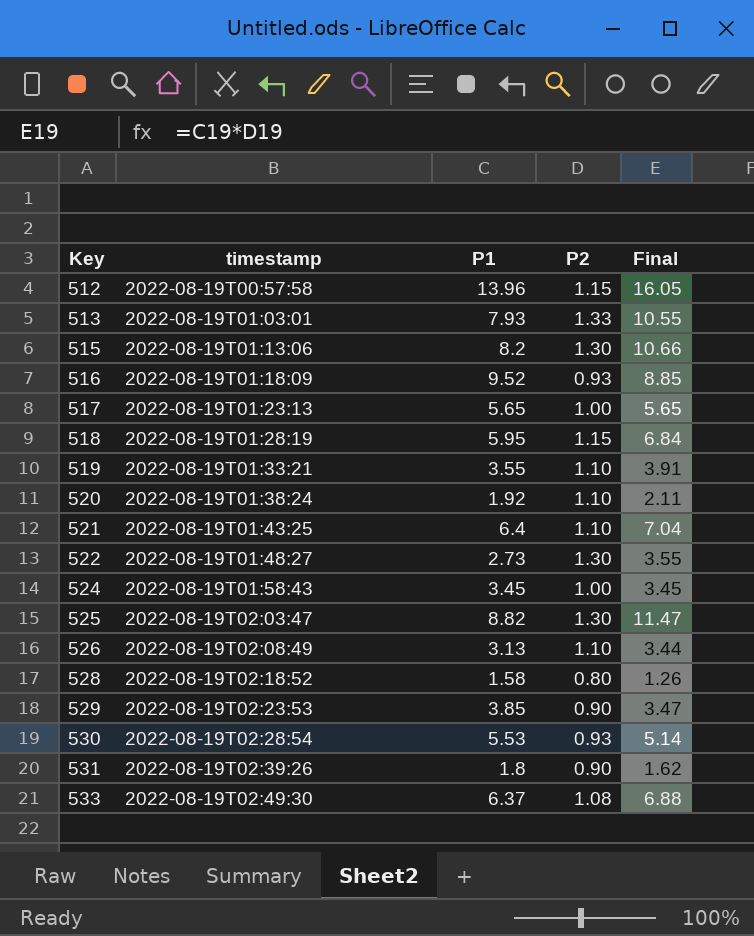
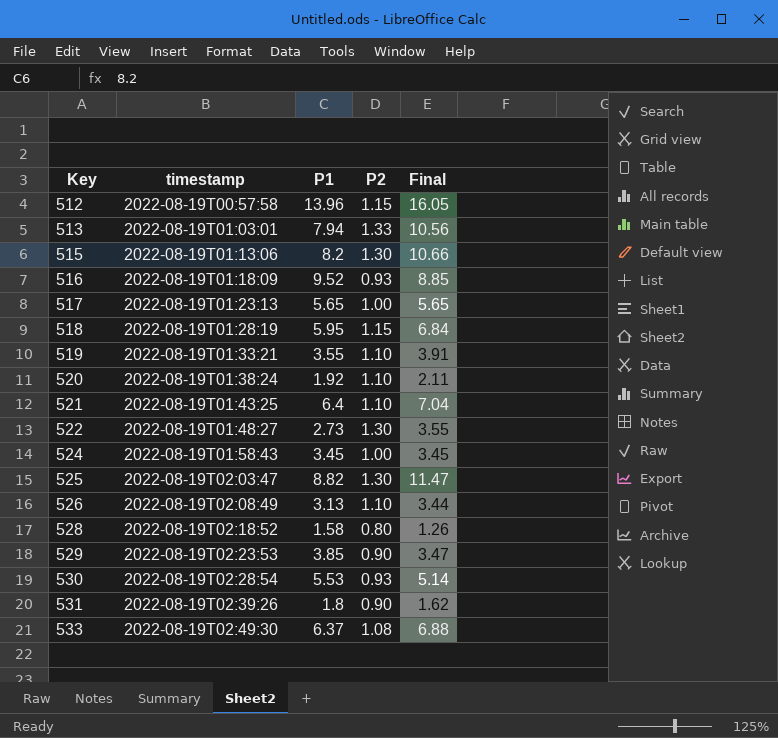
513 | P1: 7.93 -> 7.94
513 | Final: 10.55 -> 10.56

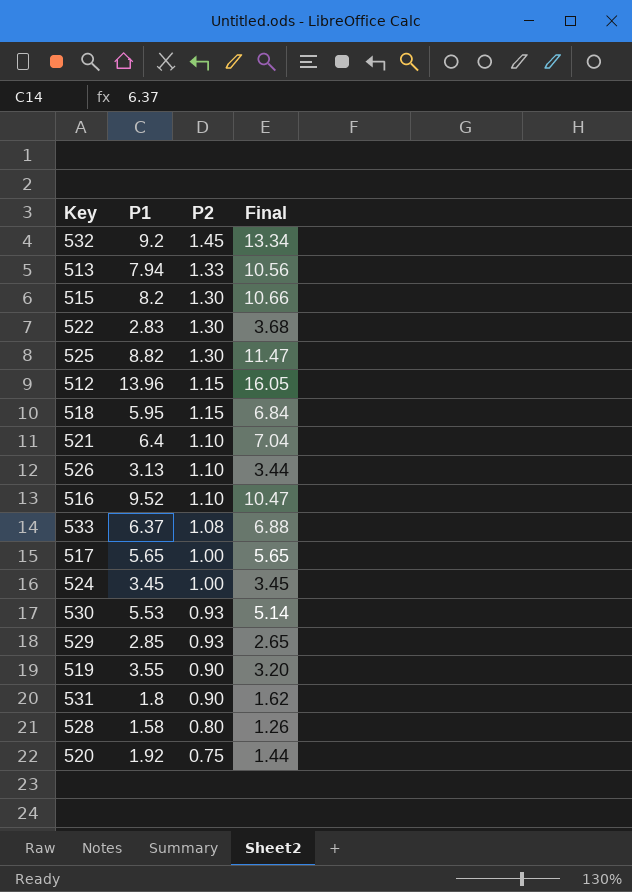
row order: Key ascending -> P2 descending
column timestamp | position: 2 -> none
row 532: none -> 9.2 | 1.45 | 13.34
522 | P1: 2.73 -> 2.83
522 | Final: 3.55 -> 3.68
516 | P2: 0.93 -> 1.10
516 | Final: 8.85 -> 10.47
529 | P1: 3.85 -> 2.85
529 | P2: 0.90 -> 0.93
529 | Final: 3.47 -> 2.65
519 | P2: 1.10 -> 0.90
519 | Final: 3.91 -> 3.20
520 | P2: 1.10 -> 0.75
520 | Final: 2.11 -> 1.44

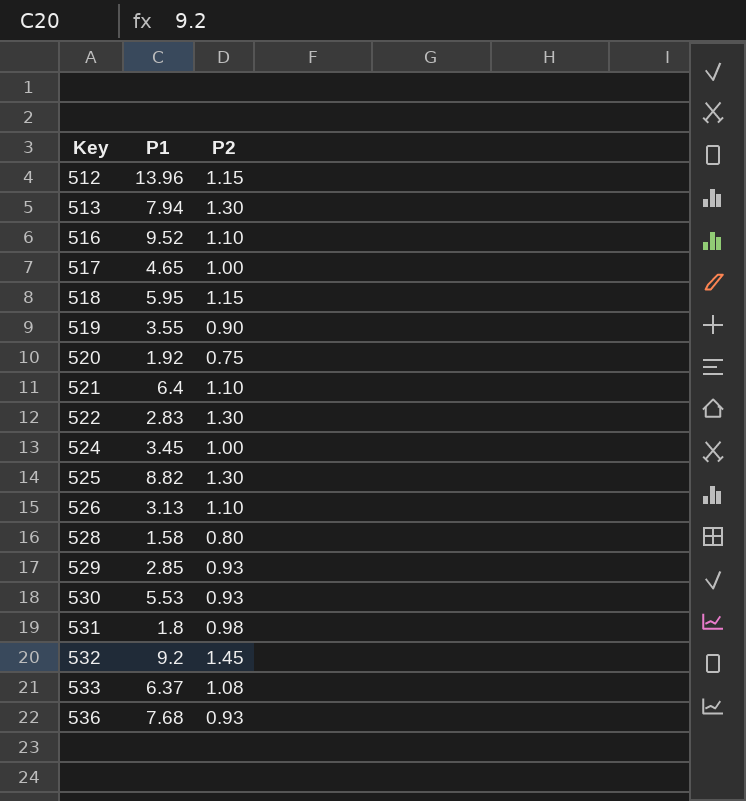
row order: P2 descending -> Key ascending
column Final | formula: [P1] * [P2] -> none
row 515: 8.2 | 1.30 | 10.66 -> none
513 | P2: 1.33 -> 1.30
517 | P1: 5.65 -> 4.65
531 | P2: 0.90 -> 0.98
row 536: none -> 7.68 | 0.93

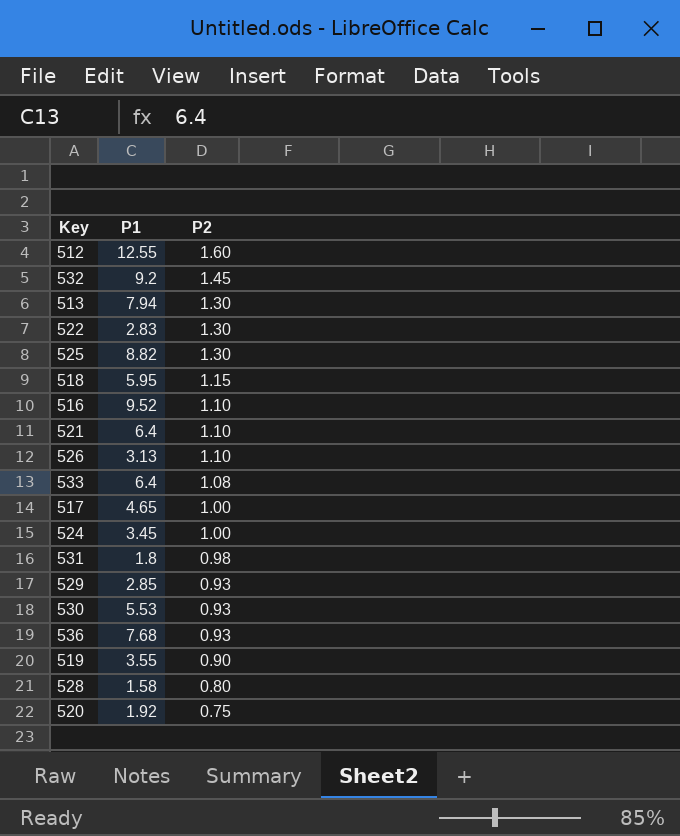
row order: Key ascending -> P2 descending
512 | P1: 13.96 -> 12.55
512 | P2: 1.15 -> 1.60
533 | P1: 6.37 -> 6.4

